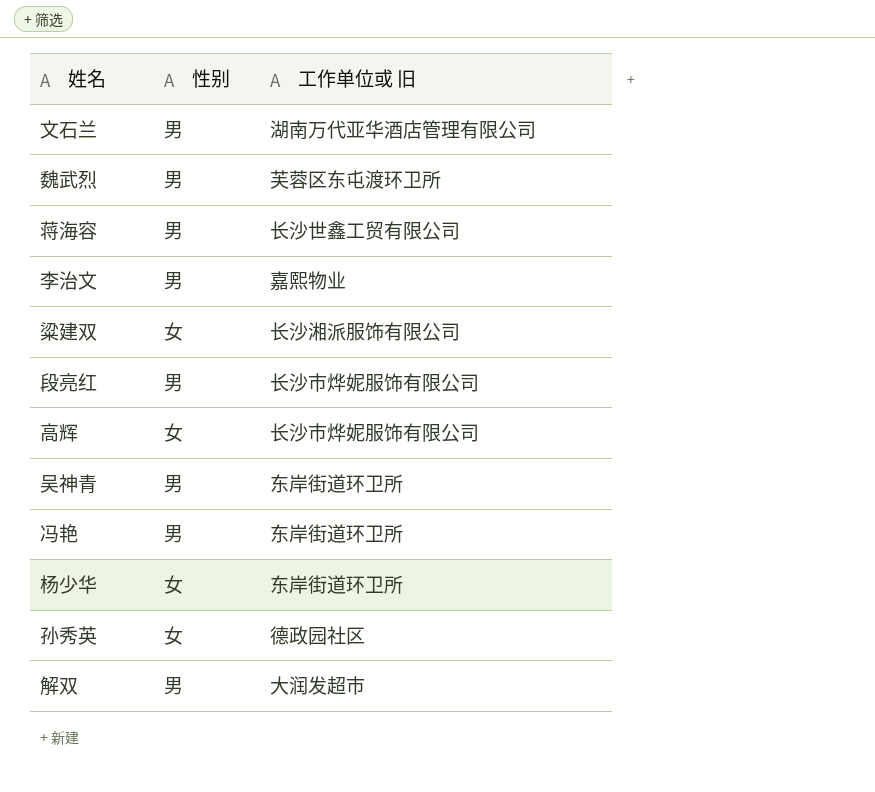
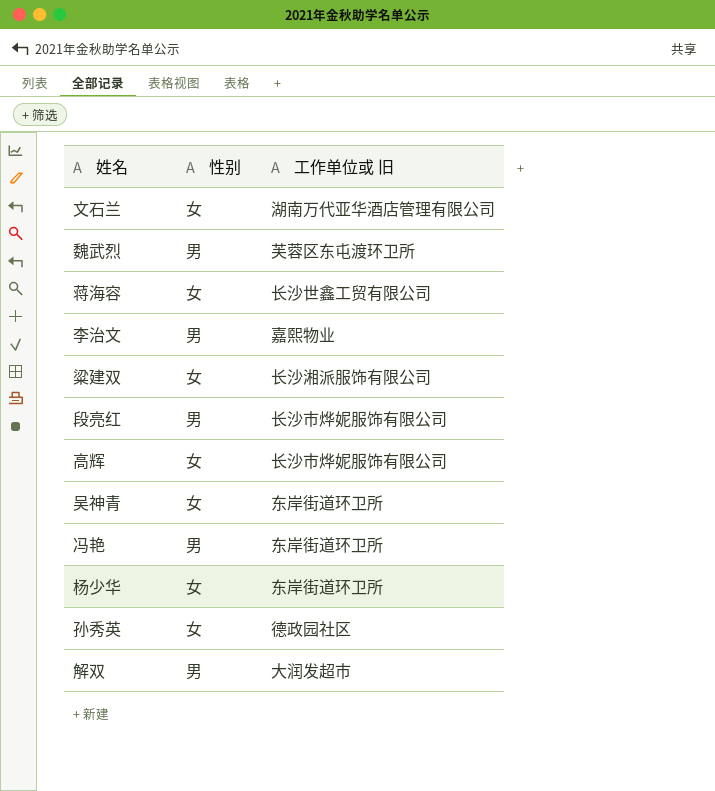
文石兰 | 性别: 男 -> 女
蒋海容 | 性别: 男 -> 女
吴神青 | 性别: 男 -> 女

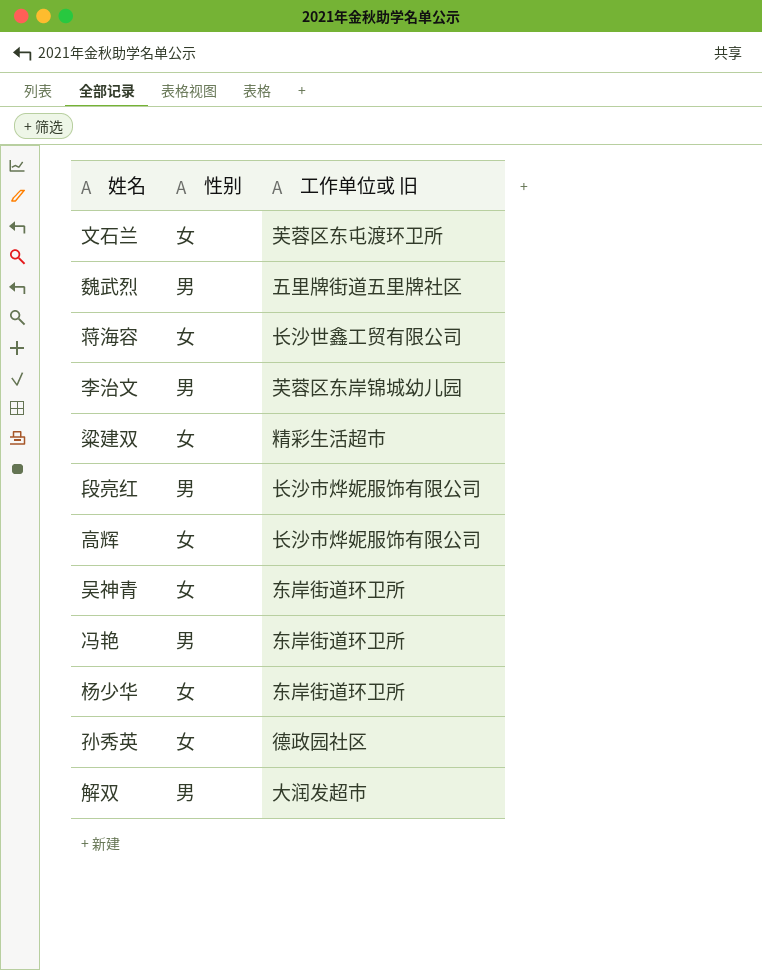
文石兰 | 工作单位或 旧: 湖南万代亚华酒店管理有限公司 -> 芙蓉区东屯渡环卫所
魏武烈 | 工作单位或 旧: 芙蓉区东屯渡环卫所 -> 五里牌街道五里牌社区
李治文 | 工作单位或 旧: 嘉熙物业 -> 芙蓉区东岸锦城幼儿园
粱建双 | 工作单位或 旧: 长沙湘派服饰有限公司 -> 精彩生活超市

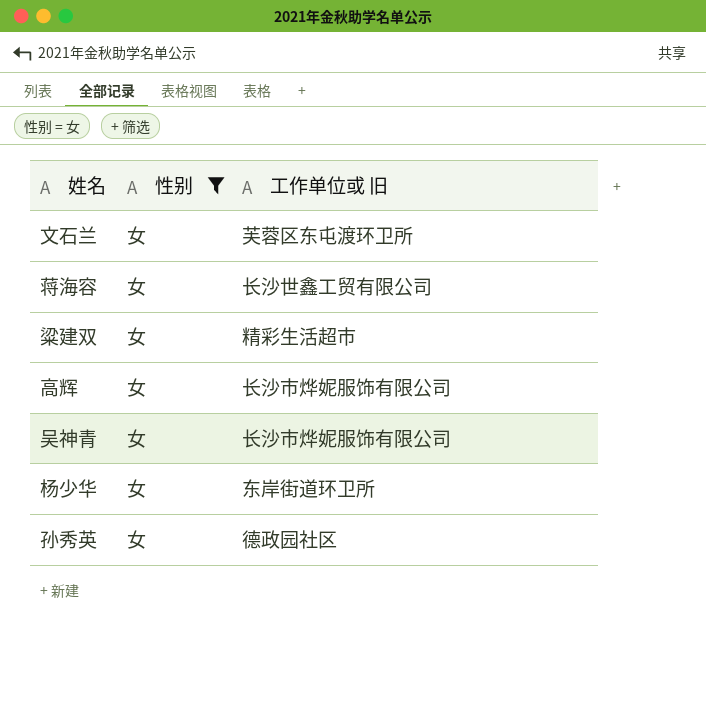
filter: none -> 性别 = 女
吴神青 | 工作单位或 旧: 东岸街道环卫所 -> 长沙市烨妮服饰有限公司

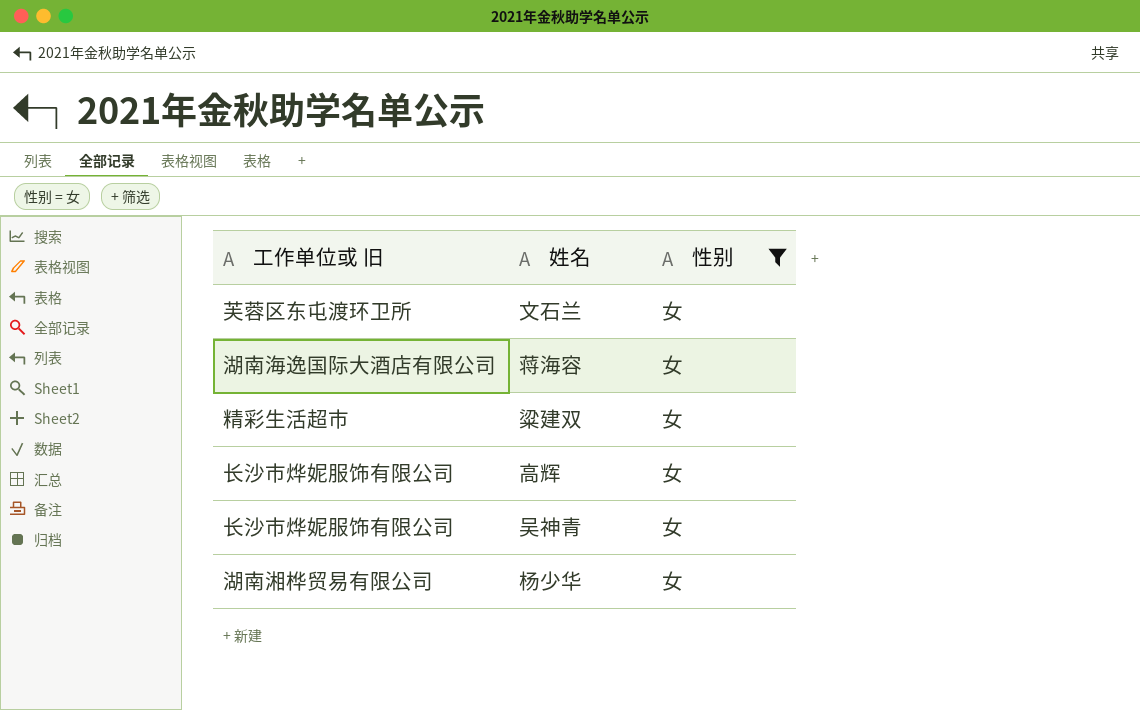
column 工作单位或 旧 | position: 3 -> 1
row 孙秀英: 女 | 德政园社区 -> none
蒋海容 | 工作单位或 旧: 长沙世鑫工贸有限公司 -> 湖南海逸国际大酒店有限公司
杨少华 | 工作单位或 旧: 东岸街道环卫所 -> 湖南湘桦贸易有限公司

